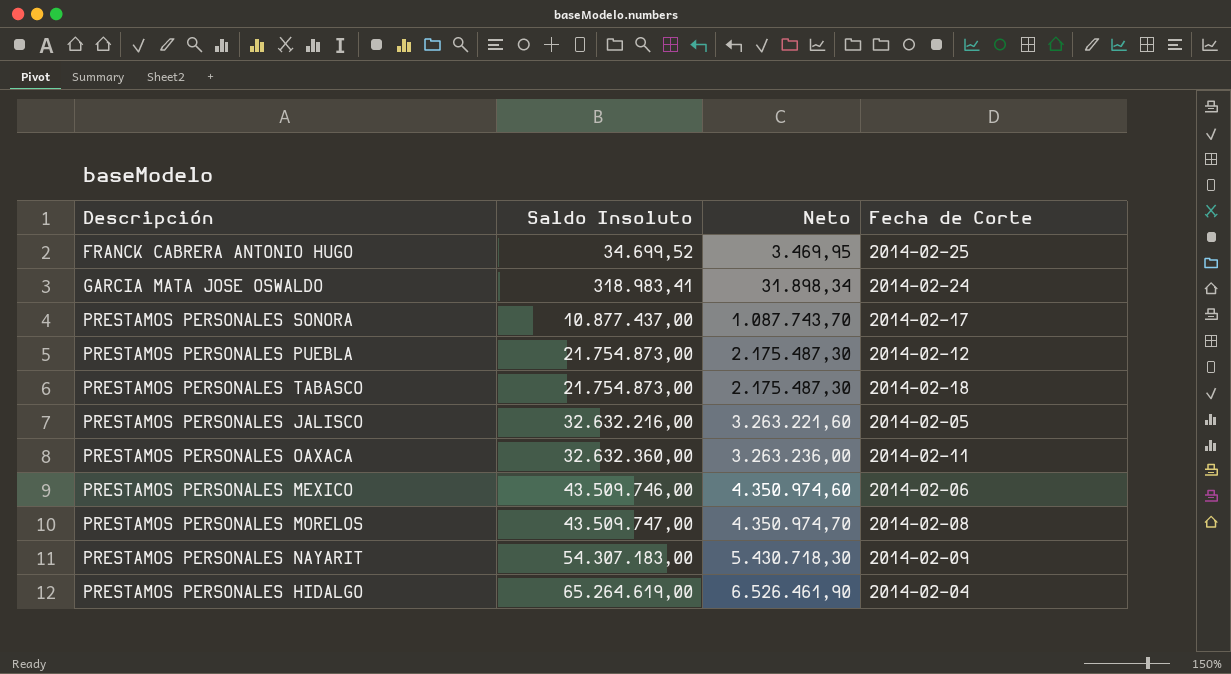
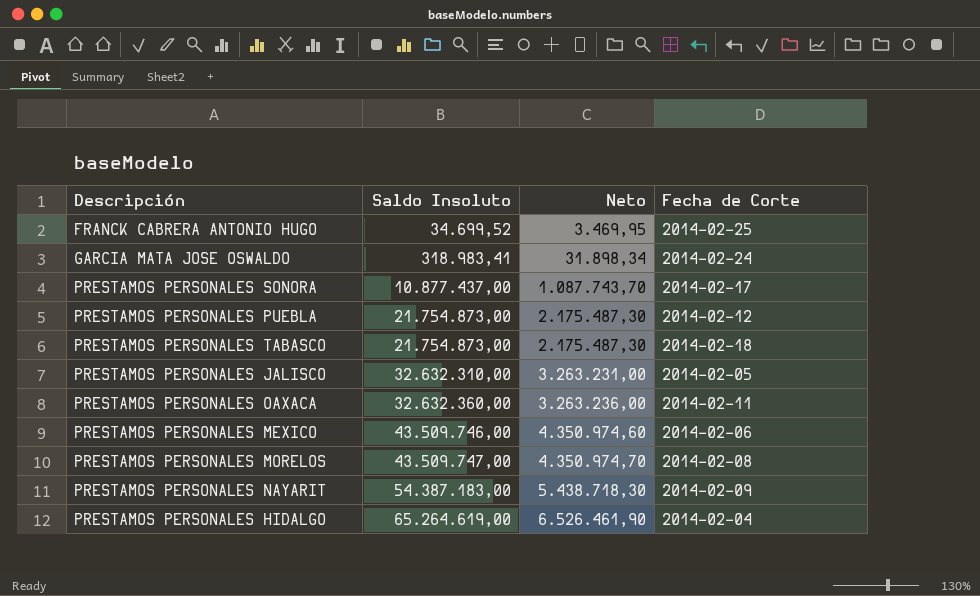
PRESTAMOS PERSONALES JALISCO | Saldo Insoluto: 32.632.216,00 -> 32.632.310,00
PRESTAMOS PERSONALES JALISCO | Neto: 3.263.221,60 -> 3.263.231,00
PRESTAMOS PERSONALES NAYARIT | Saldo Insoluto: 54.307.183,00 -> 54.387.183,00
PRESTAMOS PERSONALES NAYARIT | Neto: 5.430.718,30 -> 5.438.718,30

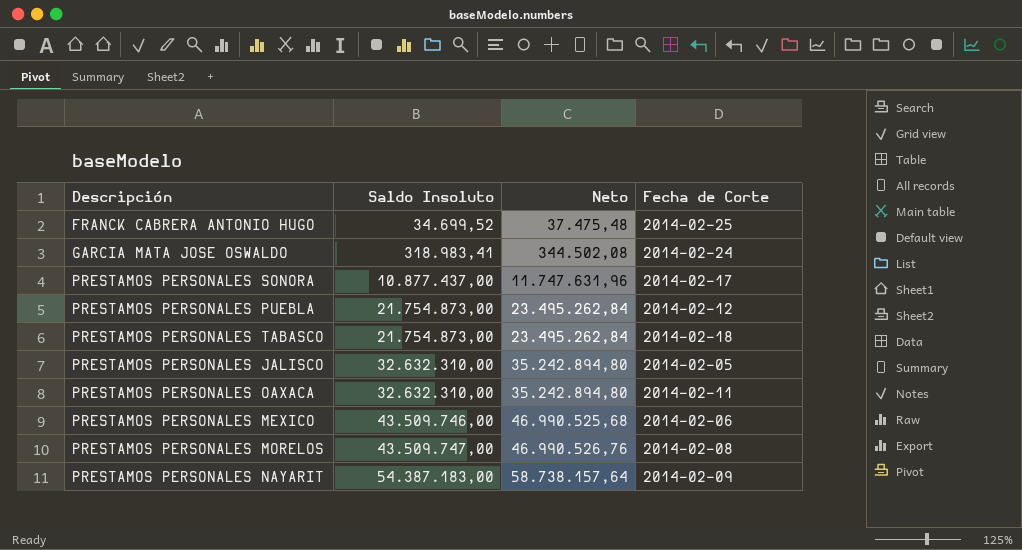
column Neto | formula: [Saldo Insoluto] * 0,1 -> [Saldo Insoluto] * 1,08
row PRESTAMOS PERSONALES HIDALGO: 65.264.619,00 | 6.526.461,90 | 2014-02-04 -> none
PRESTAMOS PERSONALES OAXACA | Saldo Insoluto: 32.632.360,00 -> 32.632.310,00

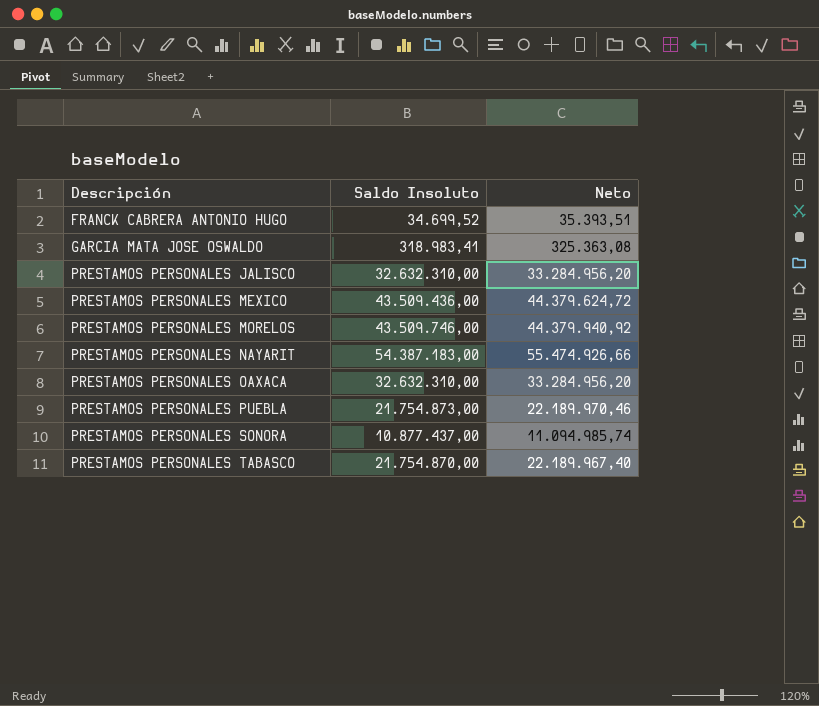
row order: Saldo Insoluto ascending -> Descripción ascending
column Fecha de Corte | position: 4 -> none
column Neto | formula: [Saldo Insoluto] * 1,08 -> [Saldo Insoluto] * 1,02
PRESTAMOS PERSONALES MEXICO | Saldo Insoluto: 43.509.746,00 -> 43.509.436,00
PRESTAMOS PERSONALES MORELOS | Saldo Insoluto: 43.509.747,00 -> 43.509.746,00
PRESTAMOS PERSONALES TABASCO | Saldo Insoluto: 21.754.873,00 -> 21.754.870,00

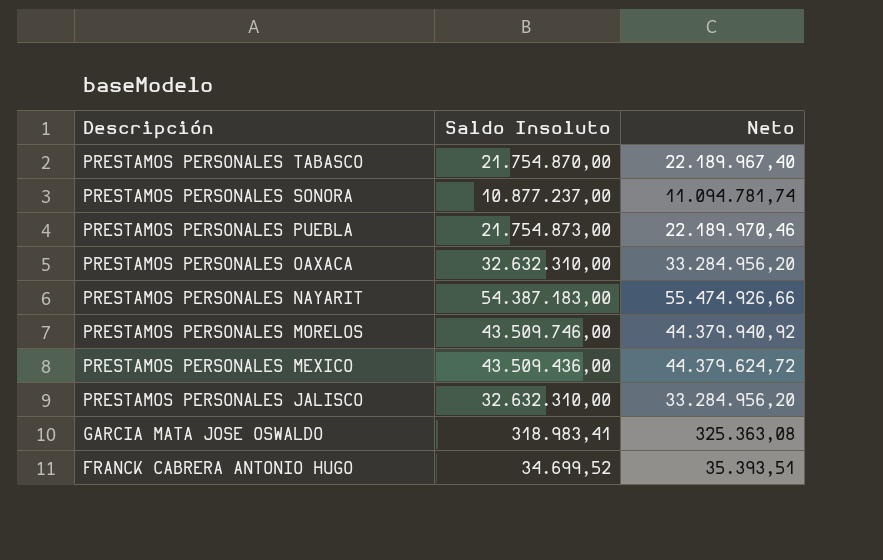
row order: Descripción ascending -> Descripción descending
PRESTAMOS PERSONALES SONORA | Saldo Insoluto: 10.877.437,00 -> 10.877.237,00
PRESTAMOS PERSONALES SONORA | Neto: 11.094.985,74 -> 11.094.781,74

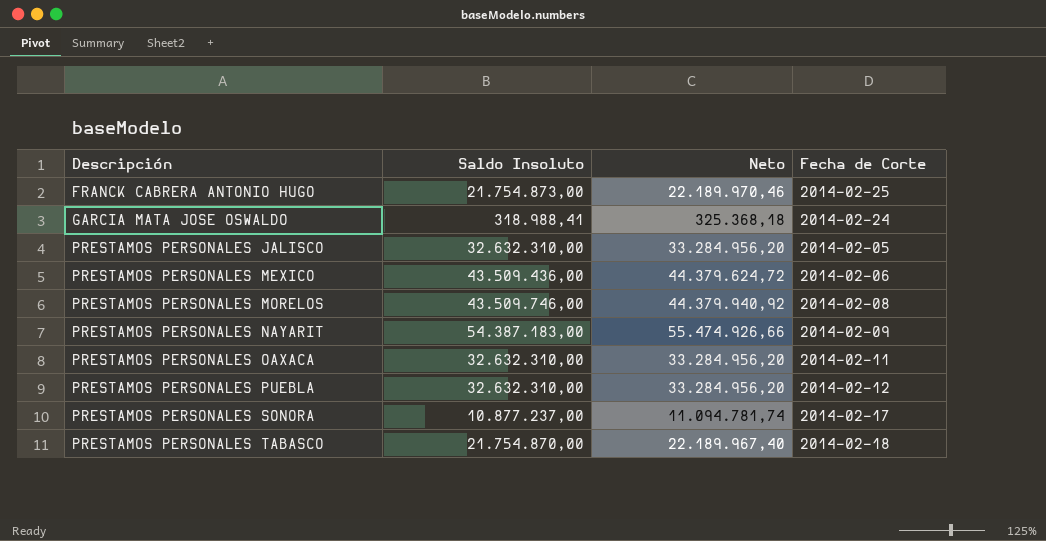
row order: Descripción descending -> Descripción ascending
column Fecha de Corte | position: none -> 4
FRANCK CABRERA ANTONIO HUGO | Saldo Insoluto: 34.699,52 -> 21.754.873,00
FRANCK CABRERA ANTONIO HUGO | Neto: 35.393,51 -> 22.189.970,46
GARCIA MATA JOSE OSWALDO | Saldo Insoluto: 318.983,41 -> 318.988,41
GARCIA MATA JOSE OSWALDO | Neto: 325.363,08 -> 325.368,18
PRESTAMOS PERSONALES PUEBLA | Saldo Insoluto: 21.754.873,00 -> 32.632.310,00
PRESTAMOS PERSONALES PUEBLA | Neto: 22.189.970,46 -> 33.284.956,20

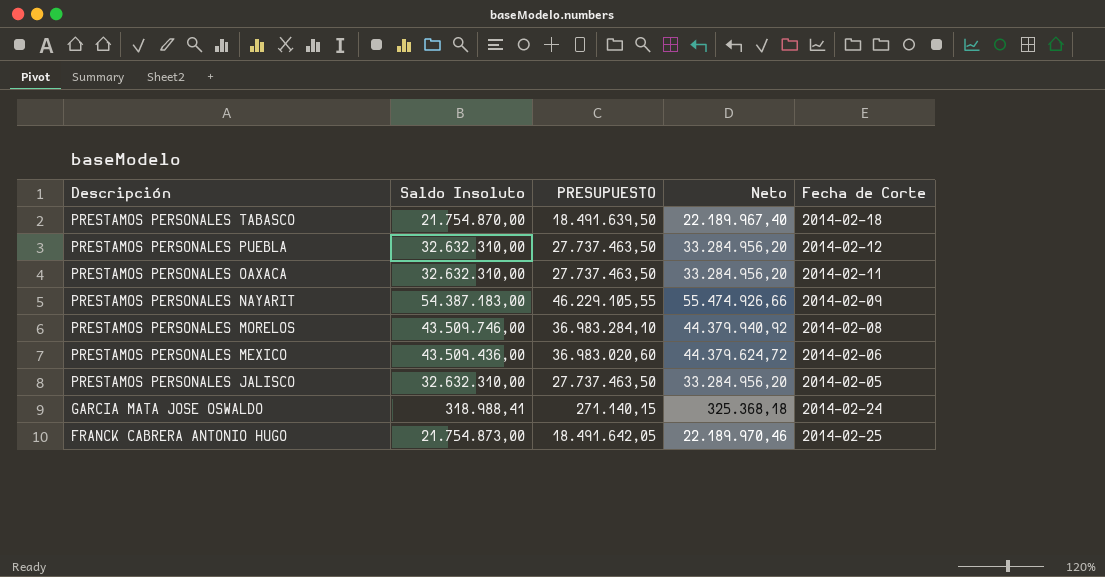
row order: Descripción ascending -> Descripción descending
column PRESUPUESTO | formula: none -> [Saldo Insoluto] * 0,85
row PRESTAMOS PERSONALES SONORA: 10.877.237,00 | 11.094.781,74 | 2014-02-17 -> none

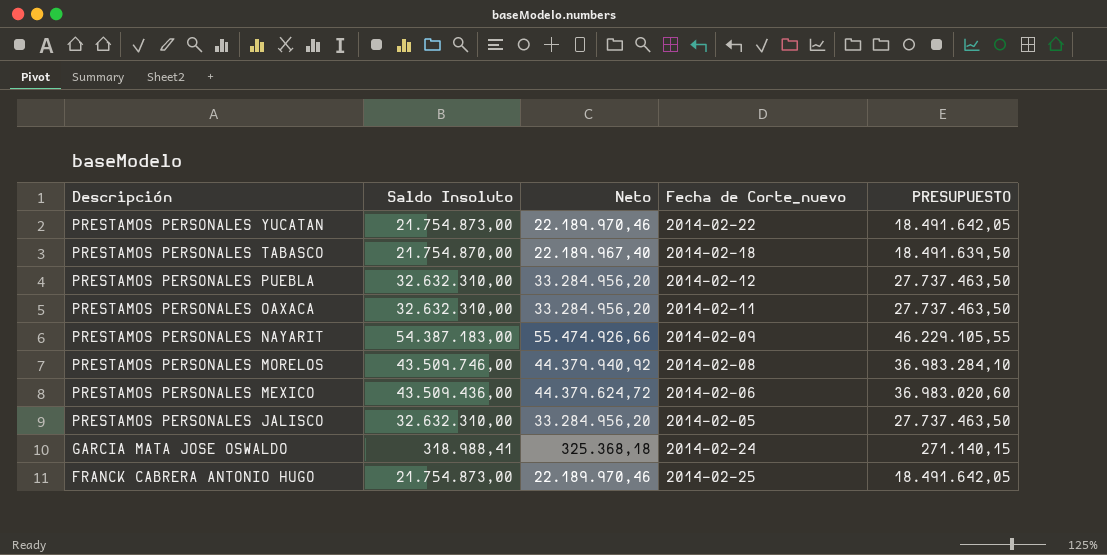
column name: Fecha de Corte -> Fecha de Corte_nuevo
column PRESUPUESTO | position: 3 -> 5
row PRESTAMOS PERSONALES YUCATAN: none -> 21.754.873,00 | 22.189.970,46 | 2014-02-22 | 18.491.642,05

